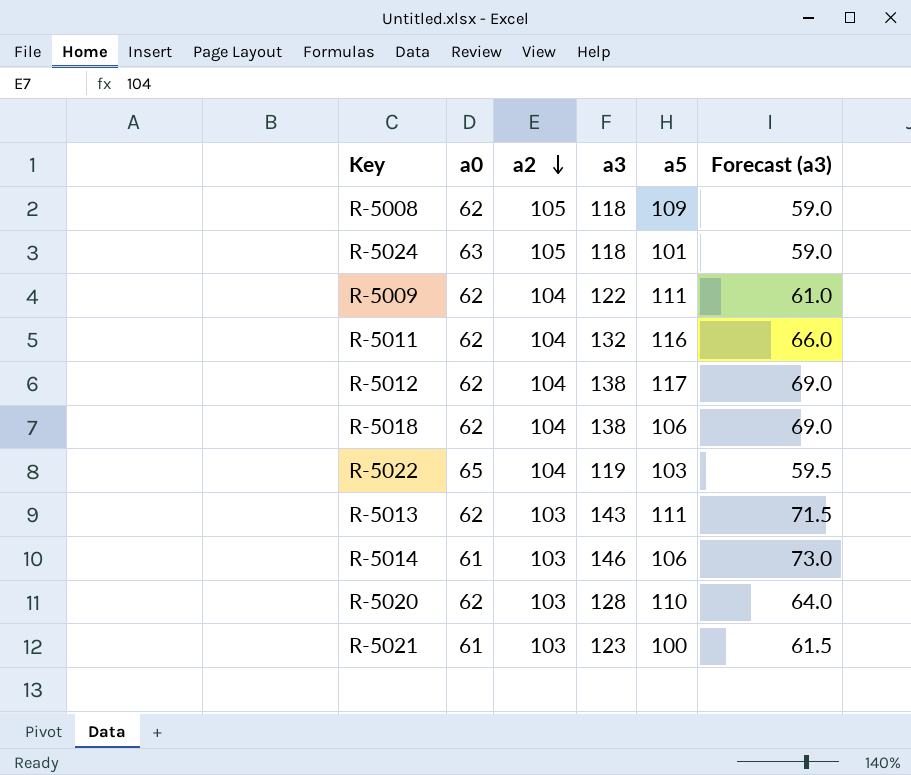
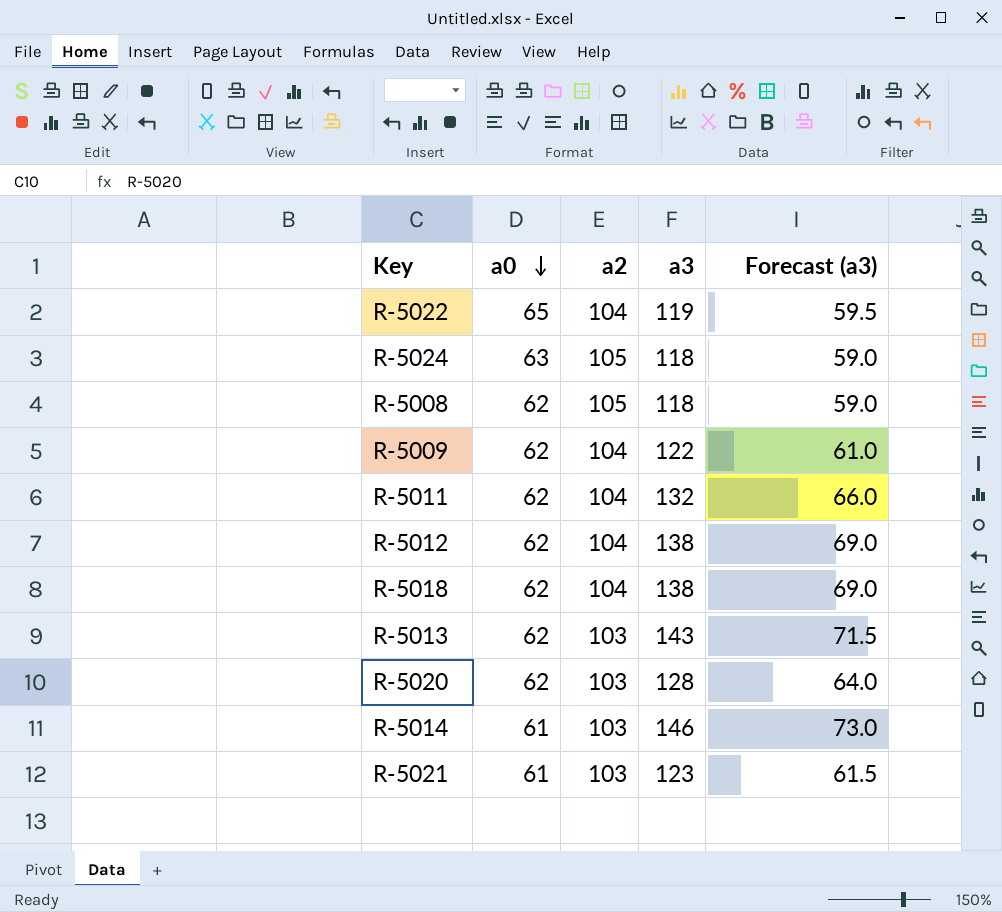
row order: a2 descending -> a0 descending
column a5 | position: 5 -> none

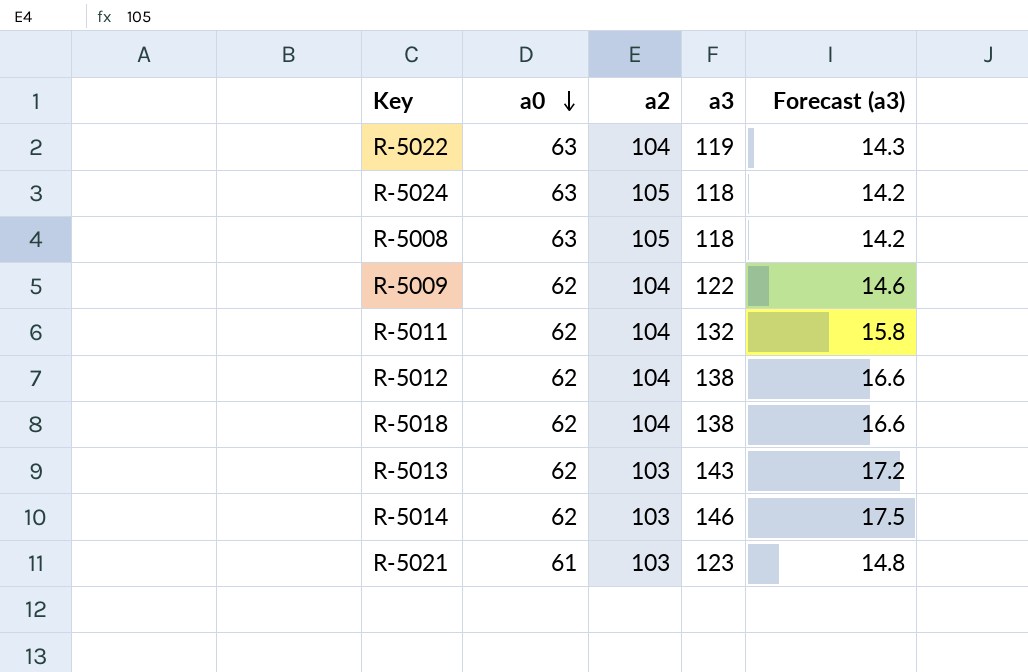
column Forecast (a3) | formula: [a3] * 0.5 -> [a3] * 0.12
row R-5020: 62 | 103 | 128 | 64.0 -> none
R-5022 | a0: 65 -> 63
R-5008 | a0: 62 -> 63
R-5014 | a0: 61 -> 62

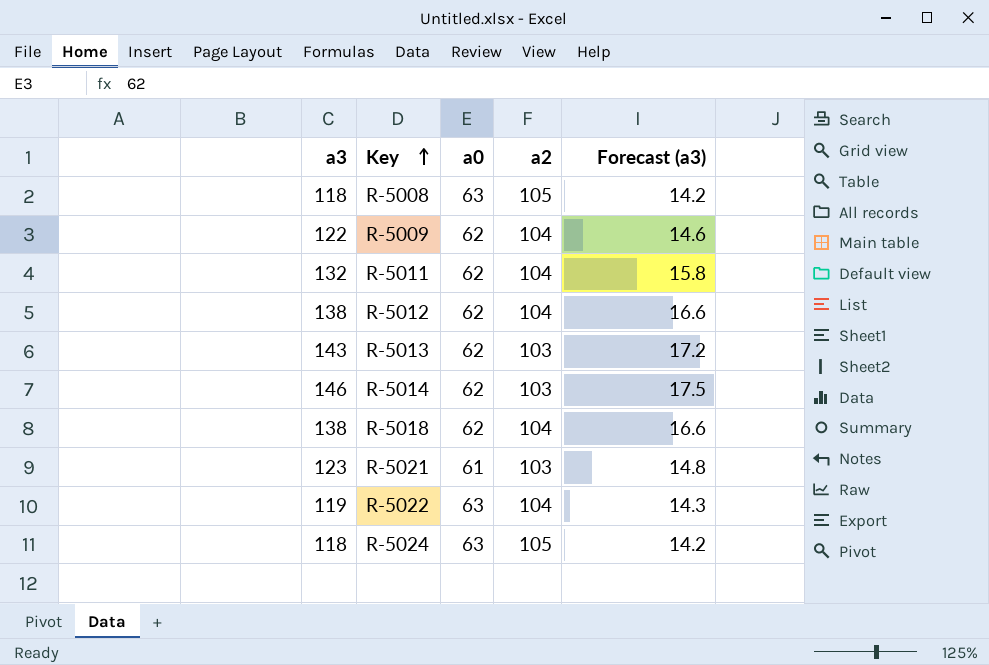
row order: a0 descending -> Key ascending
column a3 | position: 4 -> 1

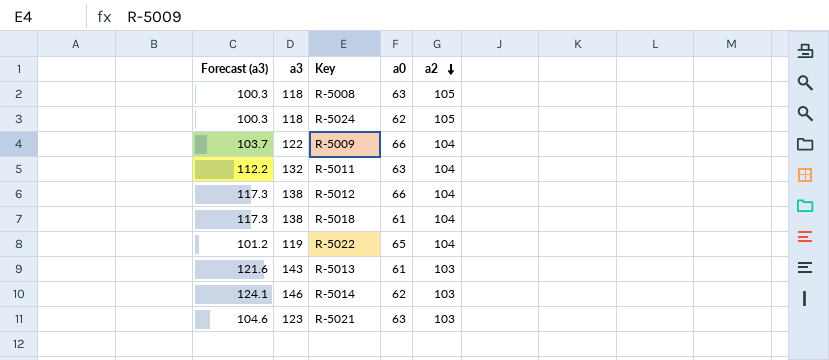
row order: Key ascending -> a2 descending
column Forecast (a3) | formula: [a3] * 0.12 -> [a3] * 0.85
column Forecast (a3) | position: 5 -> 1
R-5024 | a0: 63 -> 62
R-5009 | a0: 62 -> 66
R-5011 | a0: 62 -> 63
R-5012 | a0: 62 -> 66
R-5018 | a0: 62 -> 61
R-5022 | a0: 63 -> 65
R-5013 | a0: 62 -> 61
R-5021 | a0: 61 -> 63

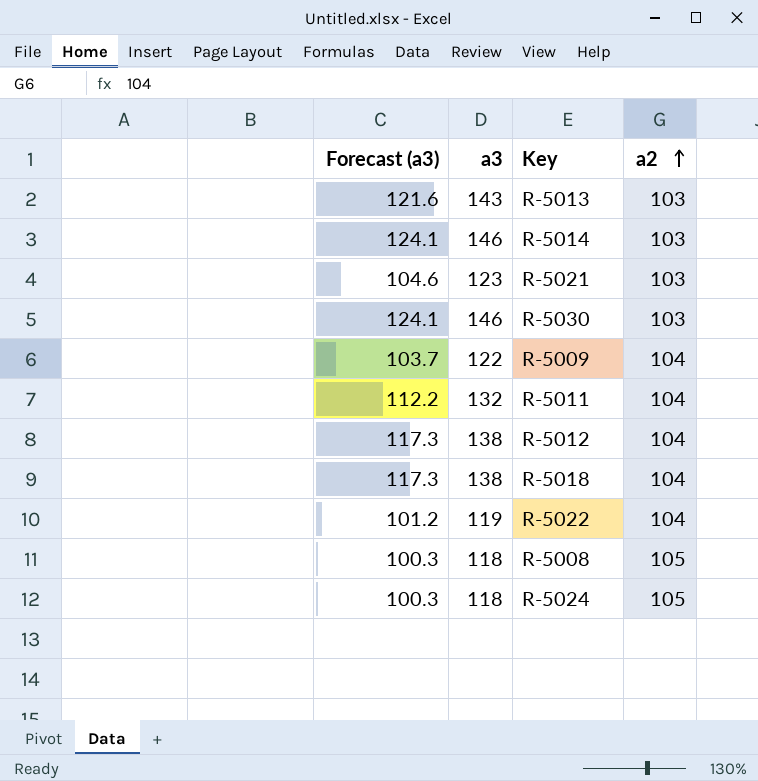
row order: a2 descending -> a2 ascending
column a0 | position: 4 -> none
row R-5030: none -> 124.1 | 146 | 103

